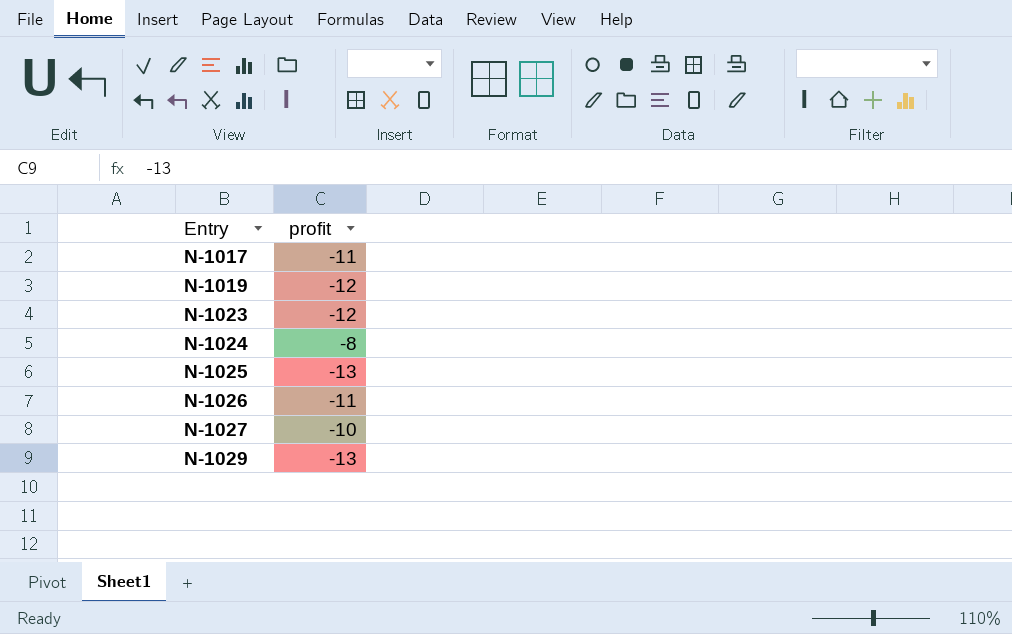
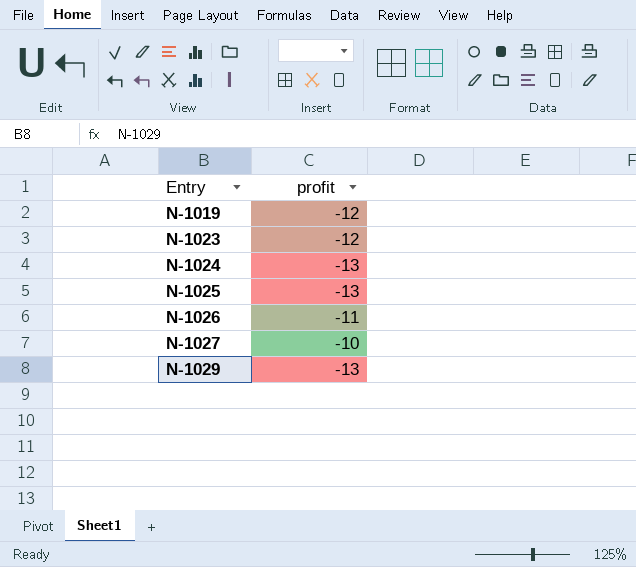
row N-1017: -11 -> none
N-1024 | profit: -8 -> -13

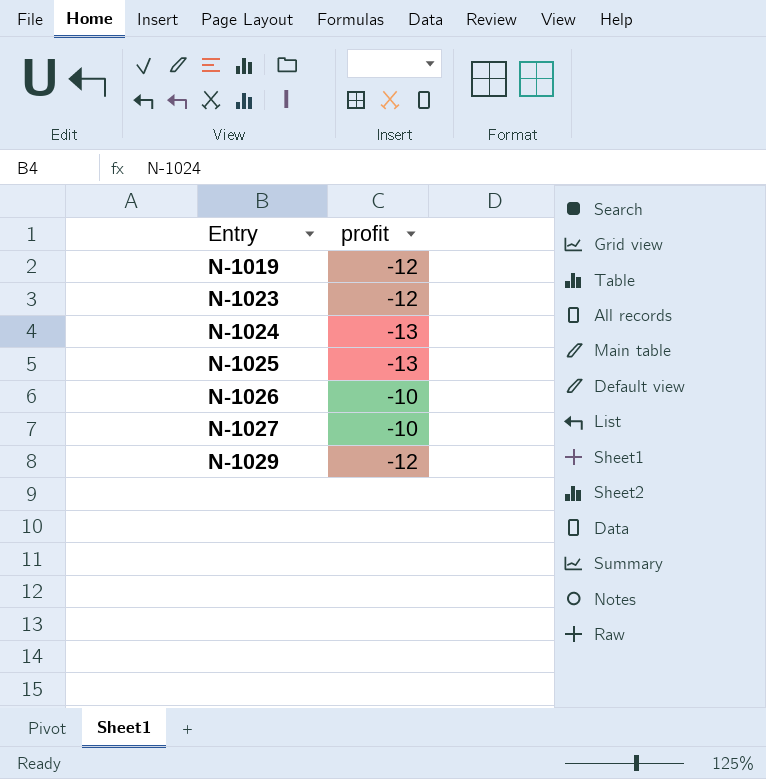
N-1026 | profit: -11 -> -10
N-1029 | profit: -13 -> -12

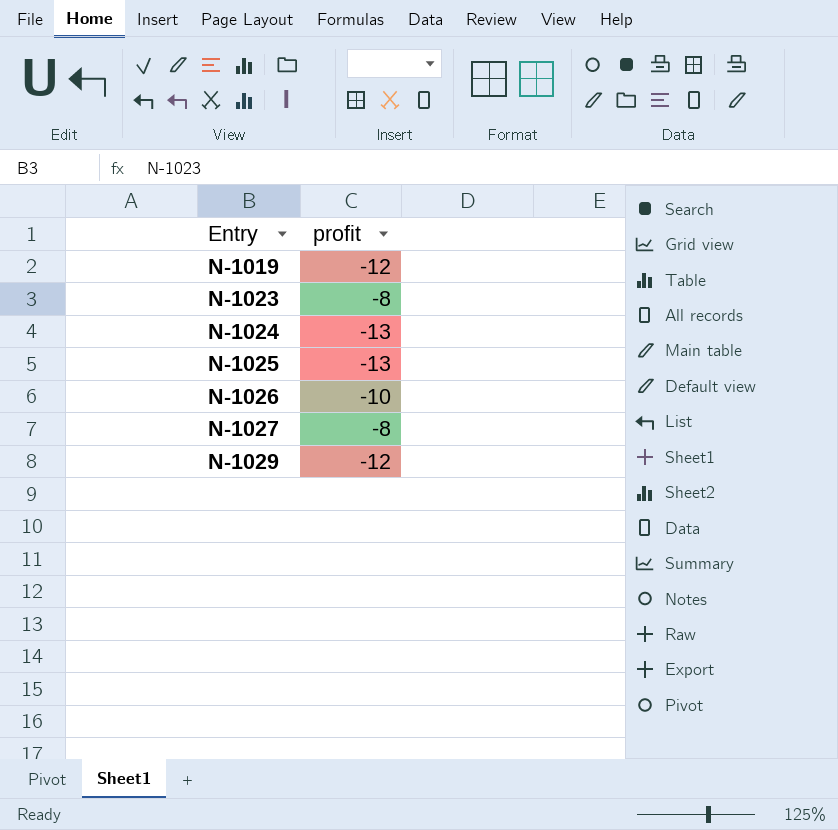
N-1023 | profit: -12 -> -8
N-1027 | profit: -10 -> -8

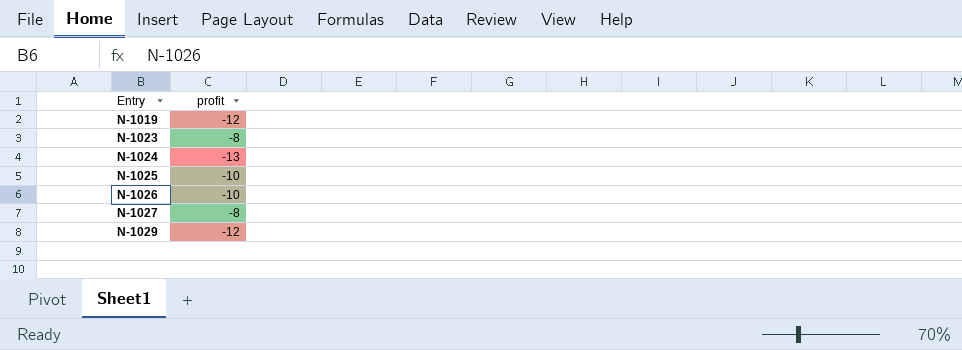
N-1025 | profit: -13 -> -10

